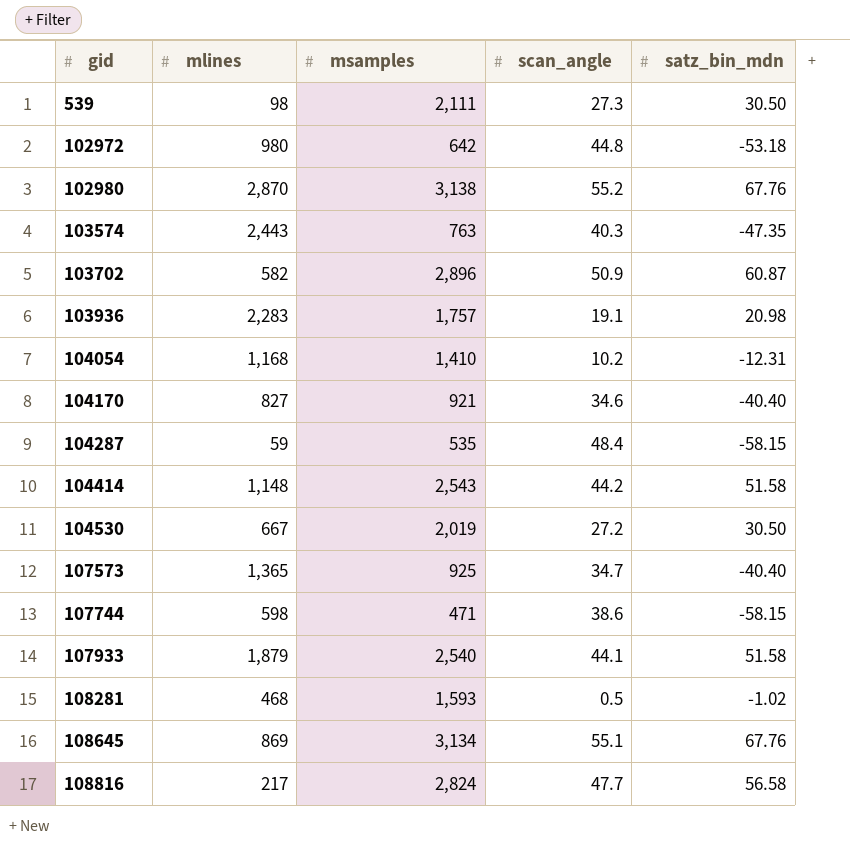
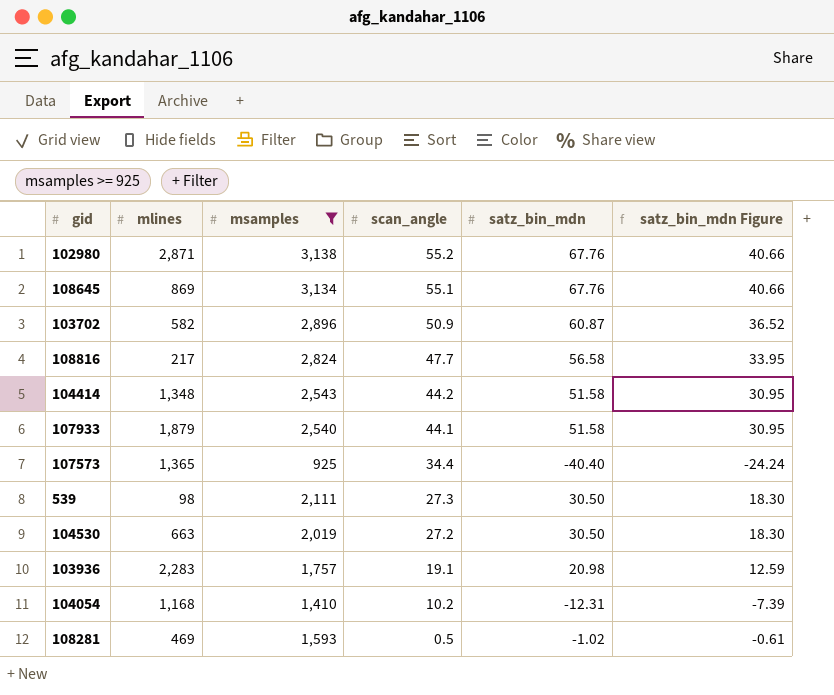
filter: none -> msamples >= 925
row order: gid ascending -> scan_angle descending
column satz_bin_mdn Figure | formula: none -> [satz_bin_mdn] * 0.6
102980 | mlines: 2,870 -> 2,871
104414 | mlines: 1,148 -> 1,348
107573 | scan_angle: 34.7 -> 34.4
104530 | mlines: 667 -> 663
108281 | mlines: 468 -> 469

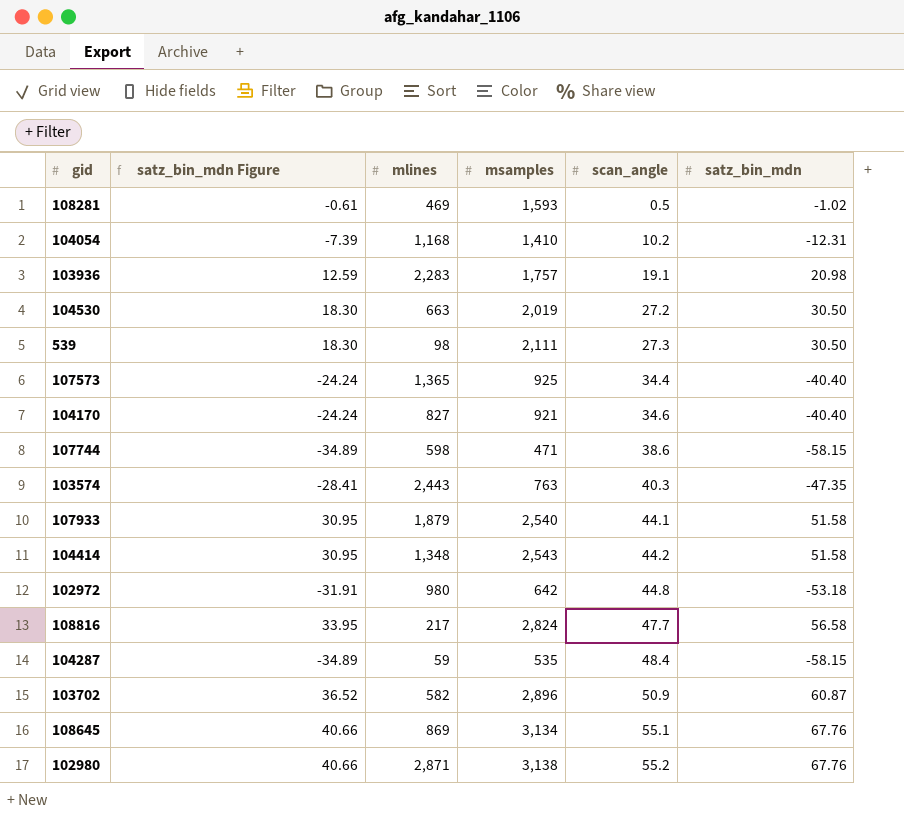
filter: msamples >= 925 -> none
row order: scan_angle descending -> scan_angle ascending
column satz_bin_mdn Figure | position: 6 -> 2

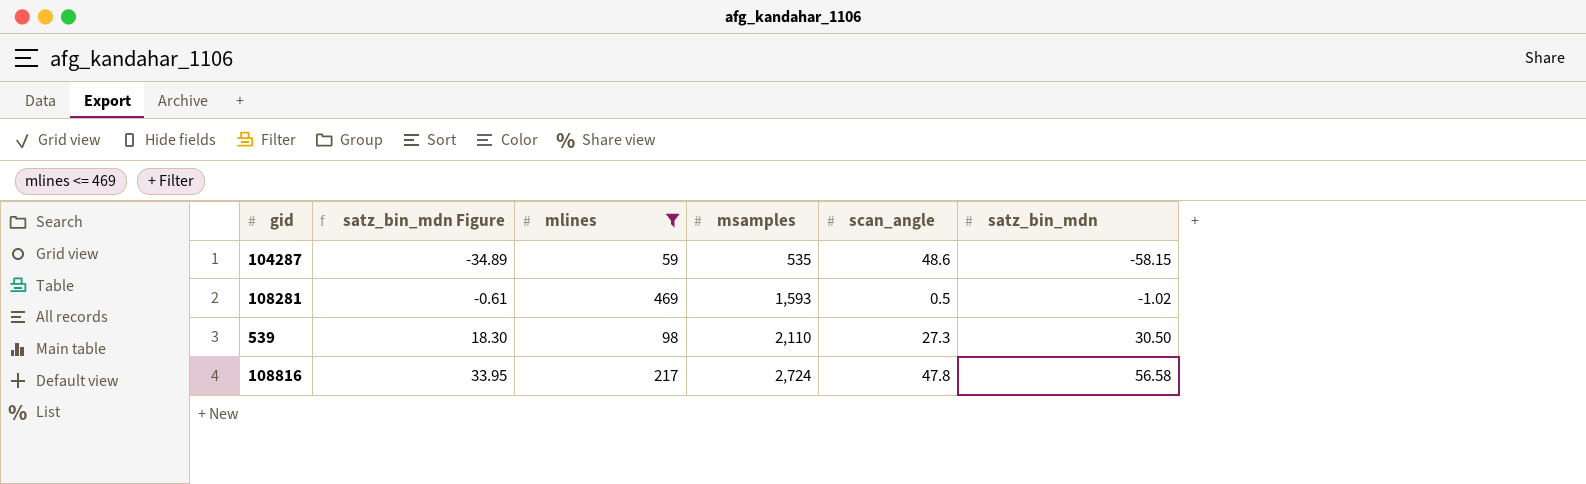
filter: none -> mlines <= 469
row order: scan_angle ascending -> satz_bin_mdn Figure ascending
104287 | scan_angle: 48.4 -> 48.6
539 | msamples: 2,111 -> 2,110
108816 | msamples: 2,824 -> 2,724
108816 | scan_angle: 47.7 -> 47.8

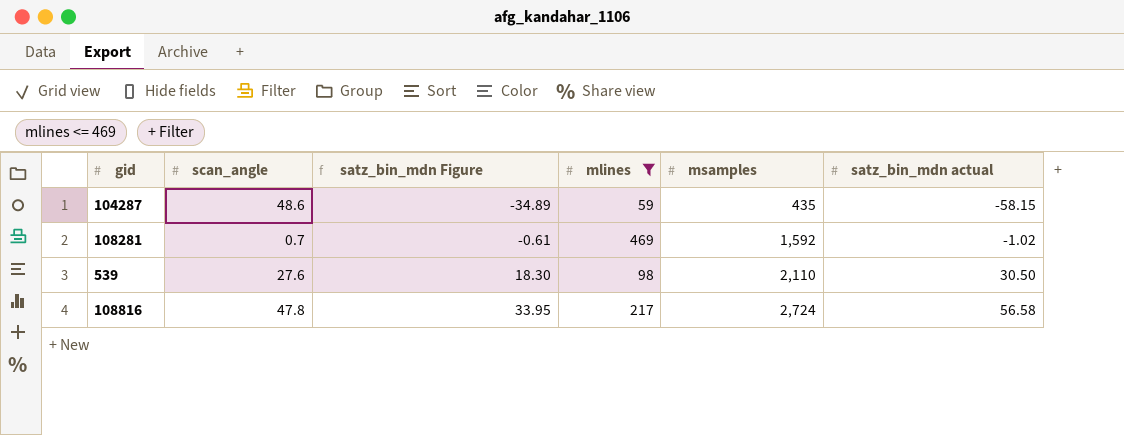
column scan_angle | position: 5 -> 2
column name: satz_bin_mdn -> satz_bin_mdn actual
104287 | msamples: 535 -> 435
108281 | scan_angle: 0.5 -> 0.7
108281 | msamples: 1,593 -> 1,592
539 | scan_angle: 27.3 -> 27.6

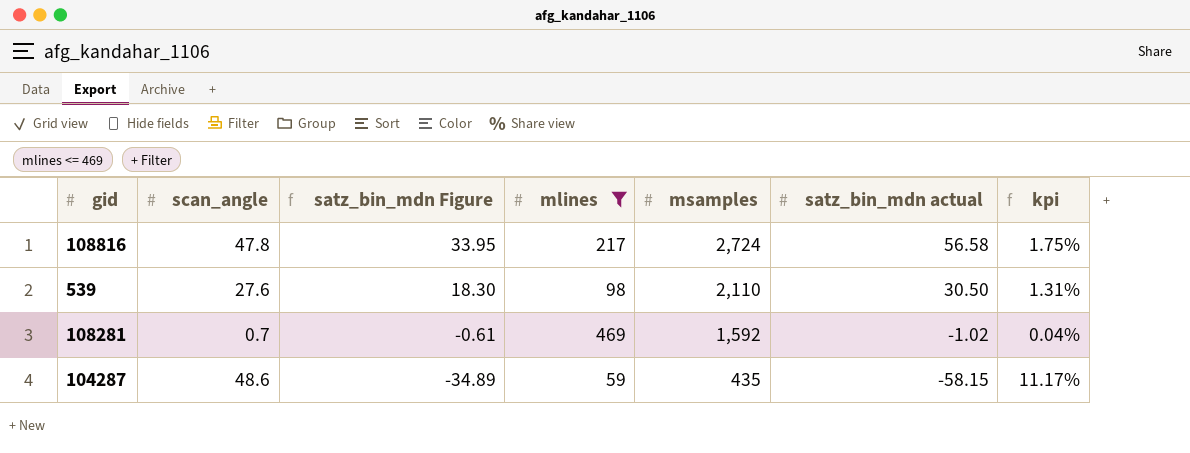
row order: satz_bin_mdn Figure ascending -> satz_bin_mdn Figure descending
column kpi | formula: none -> [scan_angle] / [msamples]

